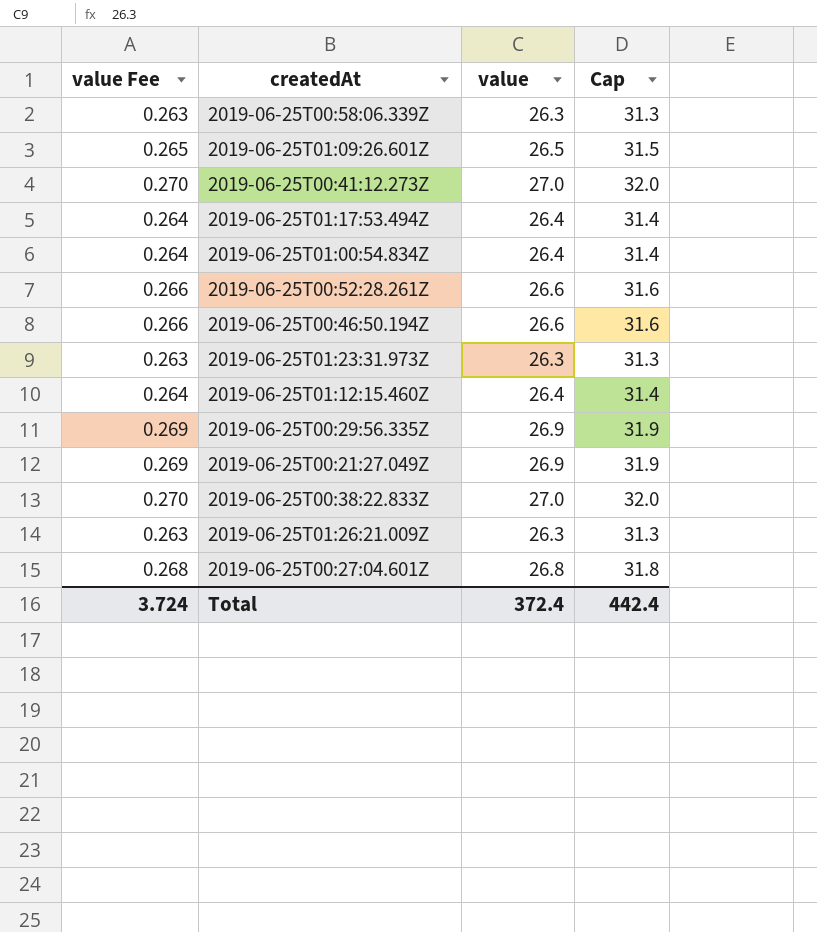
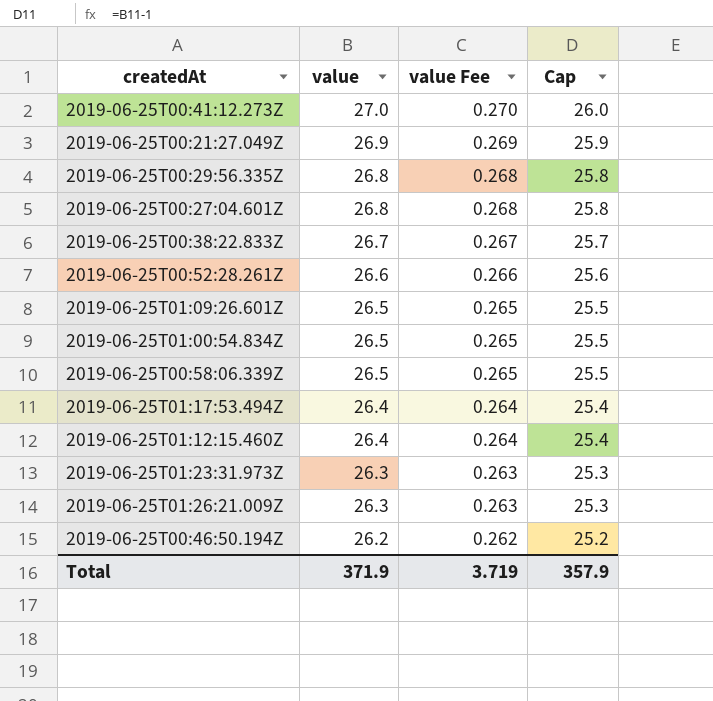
row order: none -> value descending
column value Fee | position: 1 -> 3
column Cap | formula: [value] + 5 -> [value] - 1
2019-06-25T00:29:56.335Z | value: 26.9 -> 26.8
2019-06-25T00:29:56.335Z | value Fee: 0.269 -> 0.268
2019-06-25T00:38:22.833Z | value: 27.0 -> 26.7
2019-06-25T00:38:22.833Z | value Fee: 0.270 -> 0.267
2019-06-25T01:00:54.834Z | value: 26.4 -> 26.5
2019-06-25T01:00:54.834Z | value Fee: 0.264 -> 0.265
2019-06-25T00:58:06.339Z | value: 26.3 -> 26.5
2019-06-25T00:58:06.339Z | value Fee: 0.263 -> 0.265
2019-06-25T00:46:50.194Z | value: 26.6 -> 26.2
2019-06-25T00:46:50.194Z | value Fee: 0.266 -> 0.262
Total | value: 372.4 -> 371.9
Total | value Fee: 3.724 -> 3.719
Total | Cap: 442.4 -> 357.9

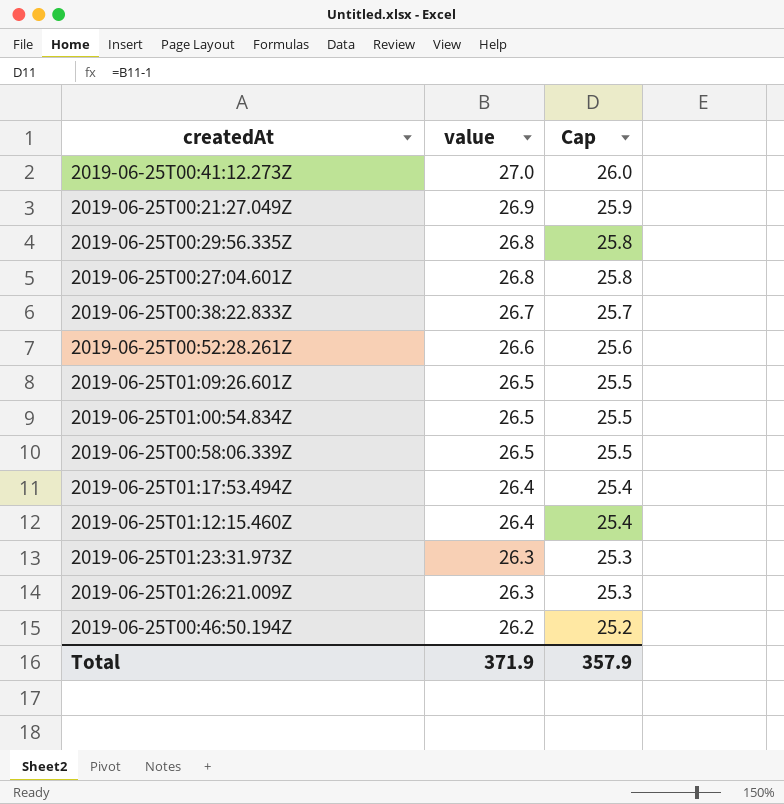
column value Fee | formula: [value] * 0.01 -> none

